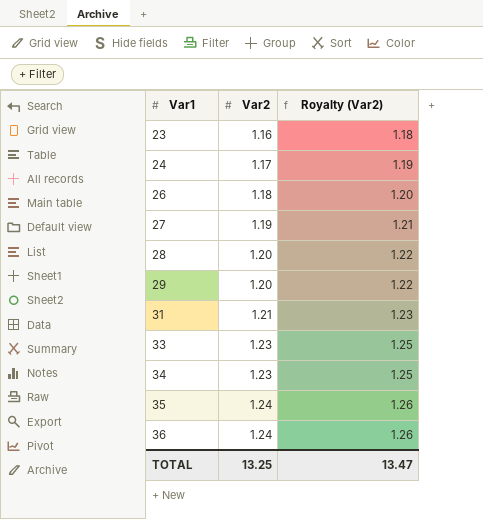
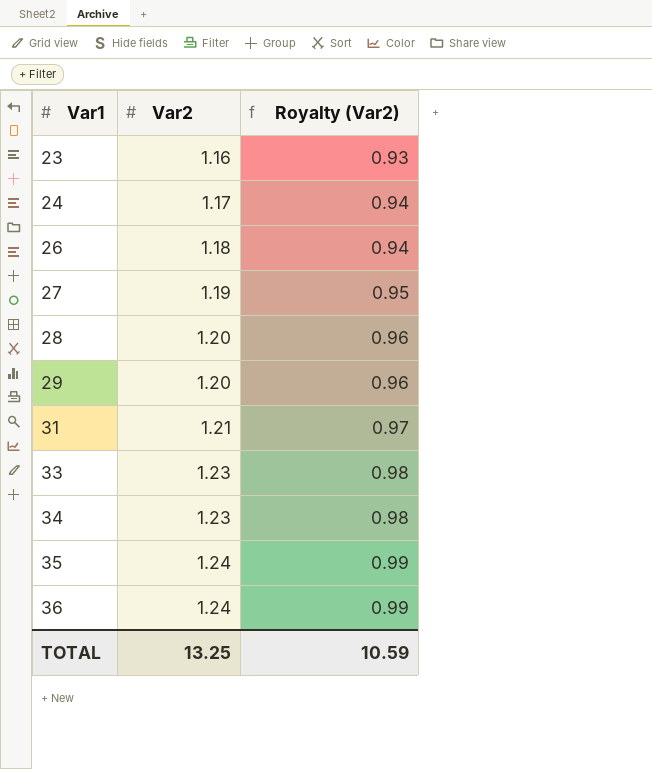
column Royalty (Var2) | formula: [Var2] * 1.02 -> [Var2] * 0.8
TOTAL | Royalty (Var2): 13.47 -> 10.59

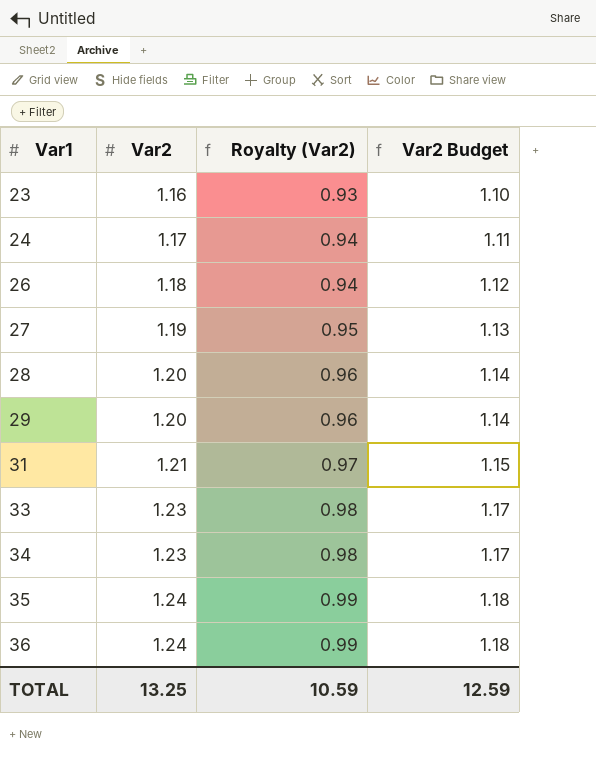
column Var2 Budget | formula: none -> [Var2] * 0.95

